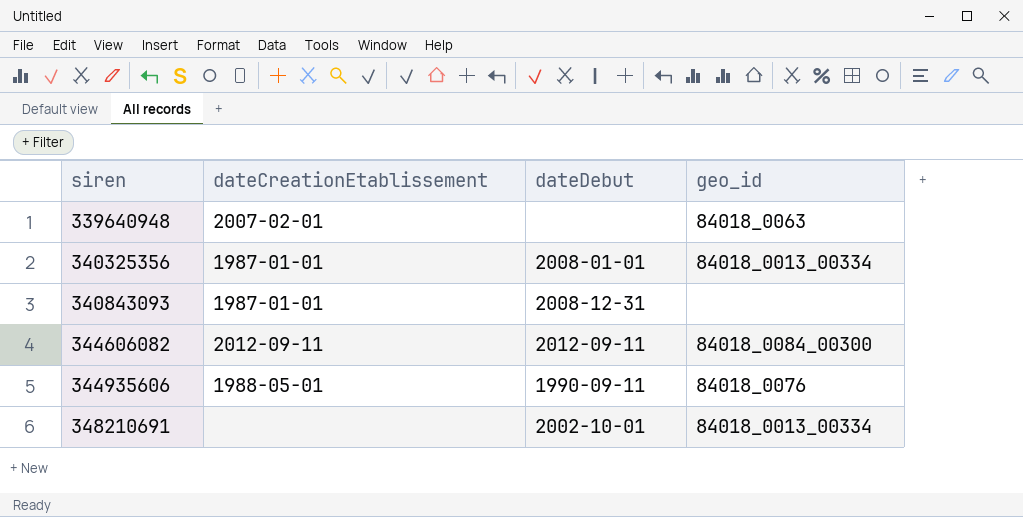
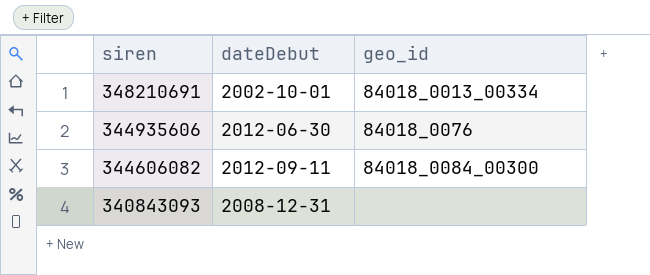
row order: siren ascending -> siren descending
column dateCreationEtablissement | position: 2 -> none
row 339640948: 2007-02-01 | none | 84018_0063 -> none
row 340325356: 1987-01-01 | 2008-01-01 | 84018_0013_00334 -> none
344935606 | dateDebut: 1990-09-11 -> 2012-06-30

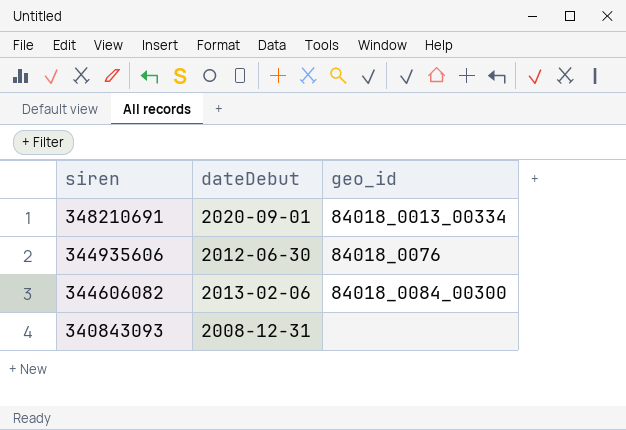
348210691 | dateDebut: 2002-10-01 -> 2020-09-01
344606082 | dateDebut: 2012-09-11 -> 2013-02-06

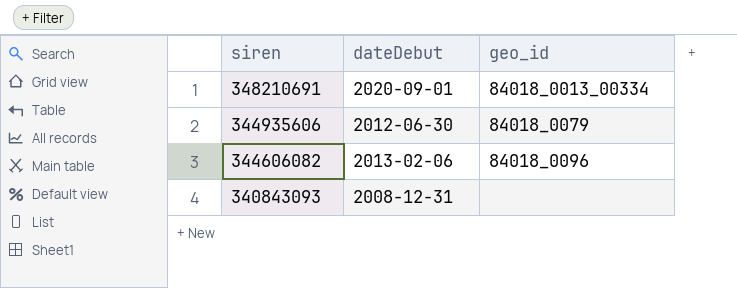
344935606 | geo_id: 84018_0076 -> 84018_0079
344606082 | geo_id: 84018_0084_00300 -> 84018_0096

